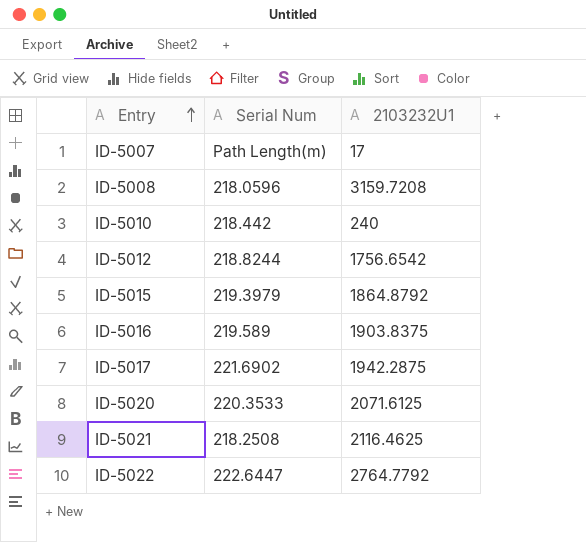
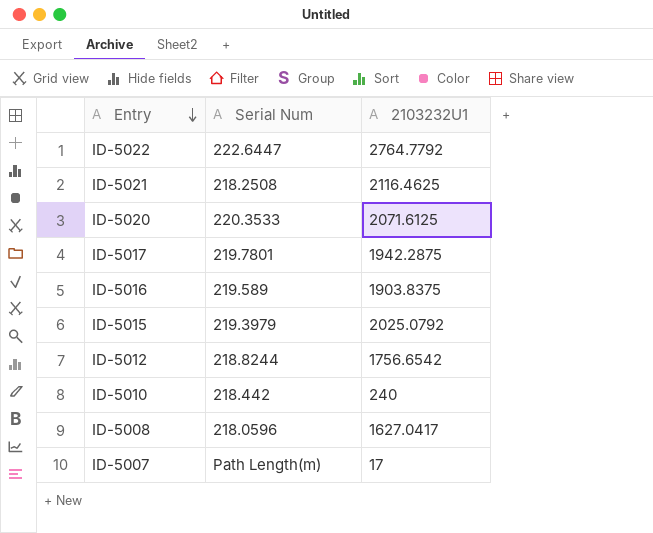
row order: Entry ascending -> Entry descending
ID-5017 | Serial Num: 221.6902 -> 219.7801
ID-5015 | 2103232U1: 1864.8792 -> 2025.0792
ID-5008 | 2103232U1: 3159.7208 -> 1627.0417

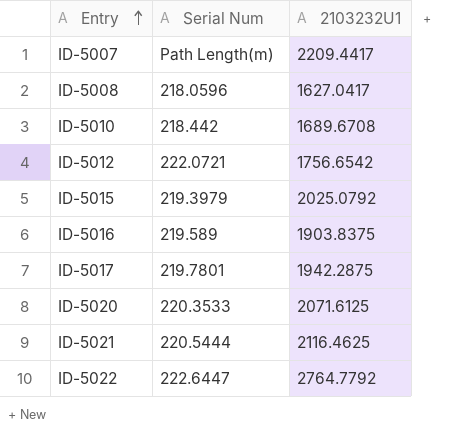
row order: Entry descending -> Entry ascending
ID-5007 | 2103232U1: 17 -> 2209.4417
ID-5010 | 2103232U1: 240 -> 1689.6708
ID-5012 | Serial Num: 218.8244 -> 222.0721
ID-5021 | Serial Num: 218.2508 -> 220.5444

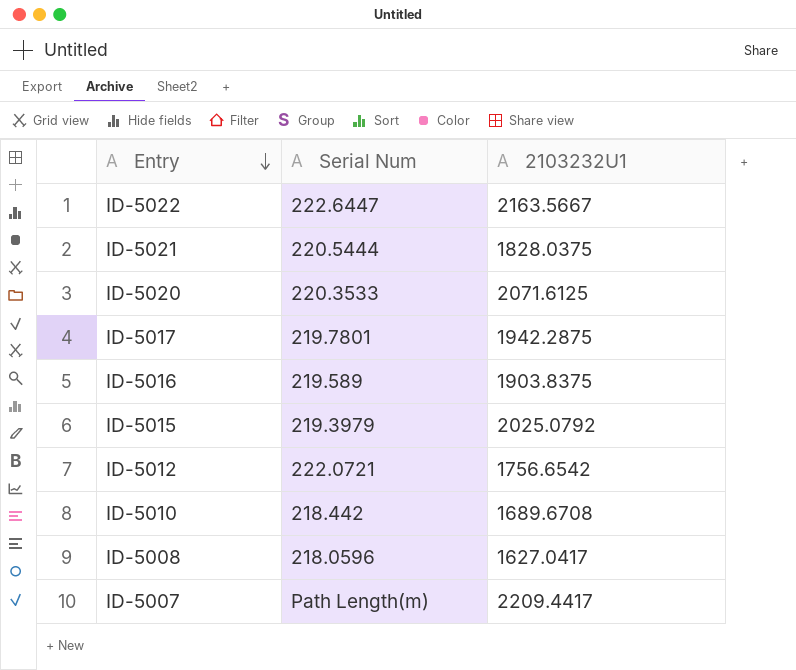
row order: Entry ascending -> Entry descending
ID-5022 | 2103232U1: 2764.7792 -> 2163.5667
ID-5021 | 2103232U1: 2116.4625 -> 1828.0375

